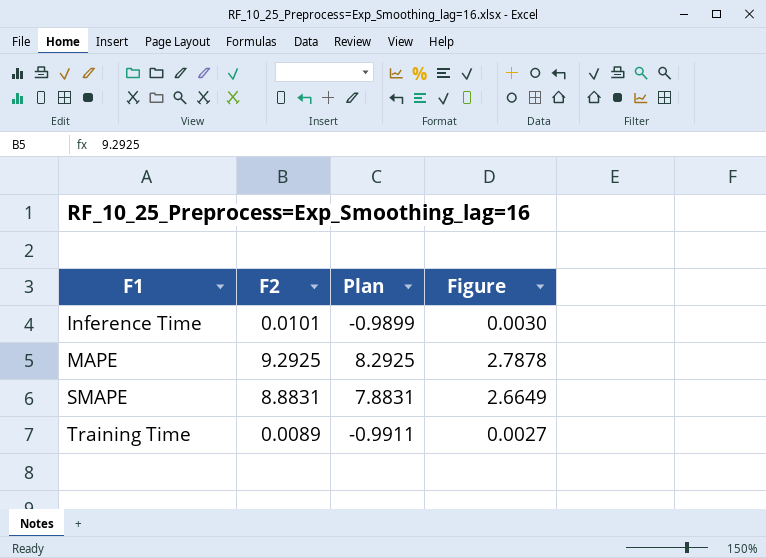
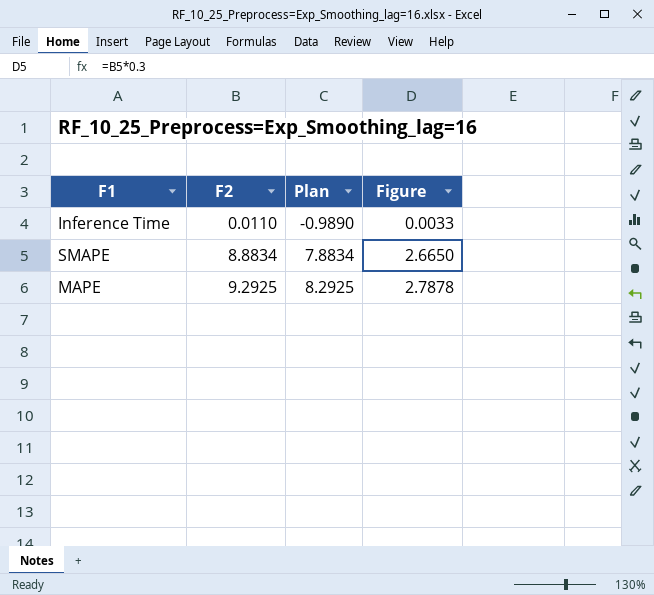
row order: F1 ascending -> F2 ascending
row Training Time: 0.0089 | -0.9911 | 0.0027 -> none
Inference Time | F2: 0.0101 -> 0.0110
Inference Time | Plan: -0.9899 -> -0.9890
Inference Time | Figure: 0.0030 -> 0.0033
SMAPE | F2: 8.8831 -> 8.8834
SMAPE | Plan: 7.8831 -> 7.8834
SMAPE | Figure: 2.6649 -> 2.6650

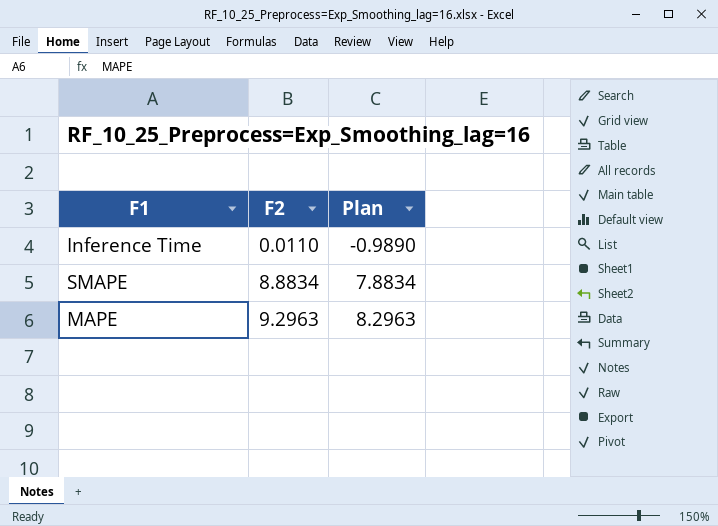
column Figure | formula: [F2] * 0.3 -> none
MAPE | F2: 9.2925 -> 9.2963
MAPE | Plan: 8.2925 -> 8.2963

